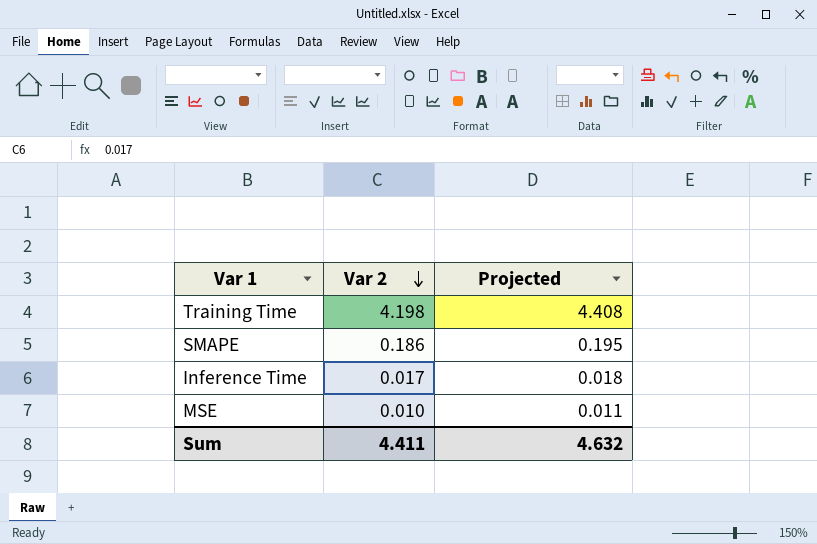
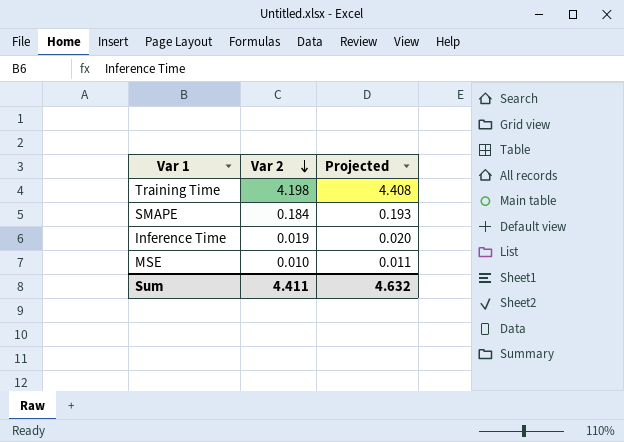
SMAPE | Var 2: 0.186 -> 0.184
SMAPE | Projected: 0.195 -> 0.193
Inference Time | Var 2: 0.017 -> 0.019
Inference Time | Projected: 0.018 -> 0.020

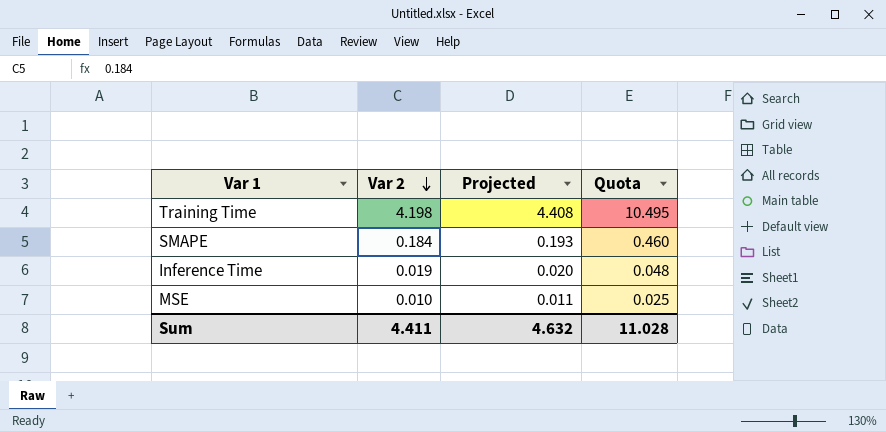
column Quota | formula: none -> [Var 2] * 2.5

